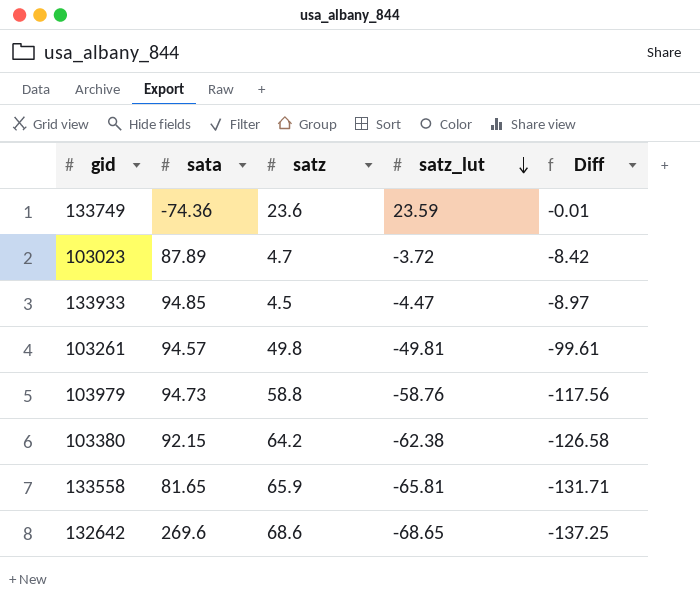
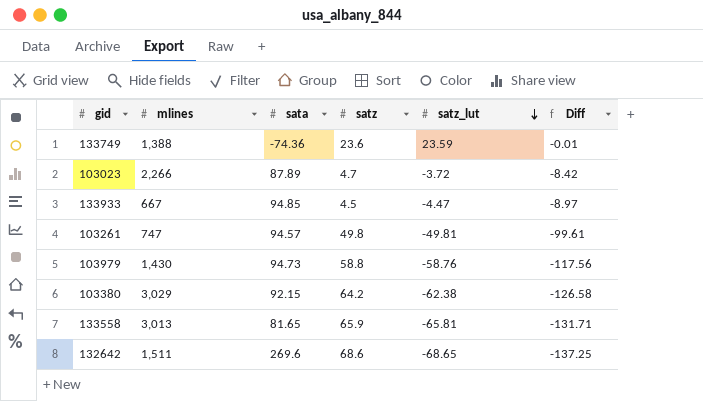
column mlines | position: none -> 2

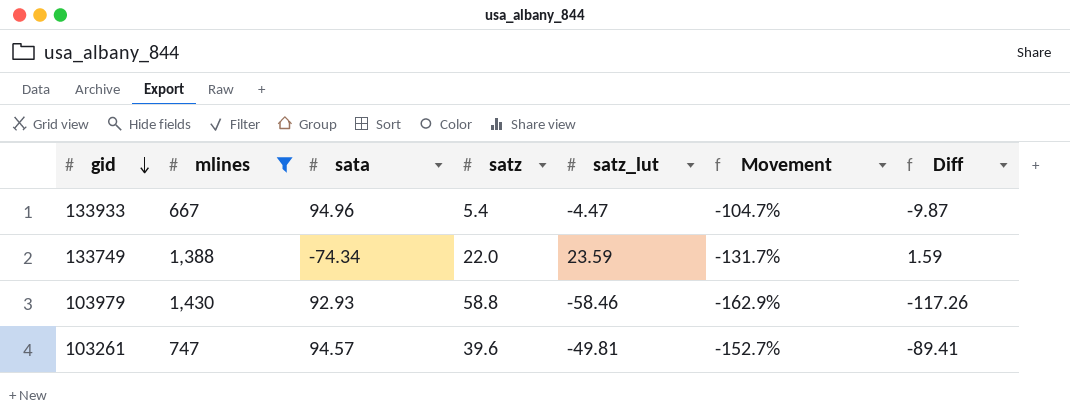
filter: none -> mlines <= 1,430
row order: satz_lut descending -> gid descending
column Movement | formula: none -> ([satz_lut] - [sata]) / [sata]
133933 | sata: 94.85 -> 94.96
133933 | satz: 4.5 -> 5.4
133933 | Diff: -8.97 -> -9.87
133749 | sata: -74.36 -> -74.34
133749 | satz: 23.6 -> 22.0
133749 | Diff: -0.01 -> 1.59
103979 | sata: 94.73 -> 92.93
103979 | satz_lut: -58.76 -> -58.46
103979 | Diff: -117.56 -> -117.26
103261 | satz: 49.8 -> 39.6
103261 | Diff: -99.61 -> -89.41

